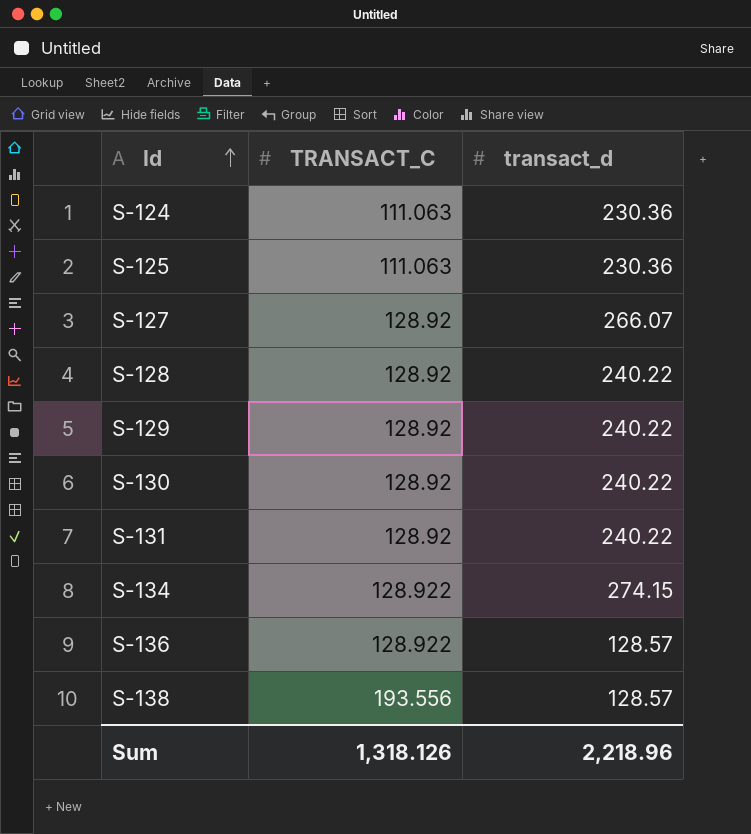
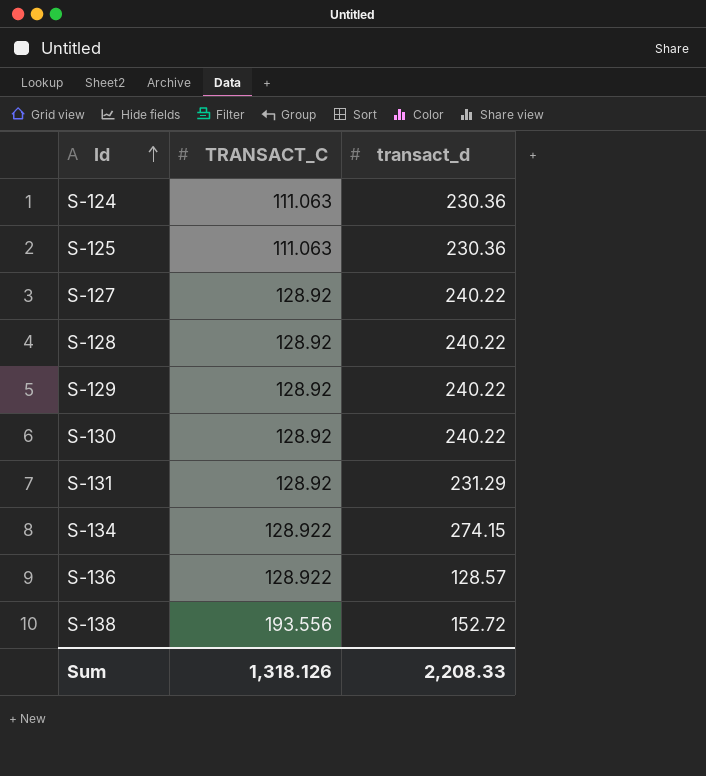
S-127 | transact_d: 266.07 -> 240.22
S-131 | transact_d: 240.22 -> 231.29
S-138 | transact_d: 128.57 -> 152.72
Sum | transact_d: 2,218.96 -> 2,208.33

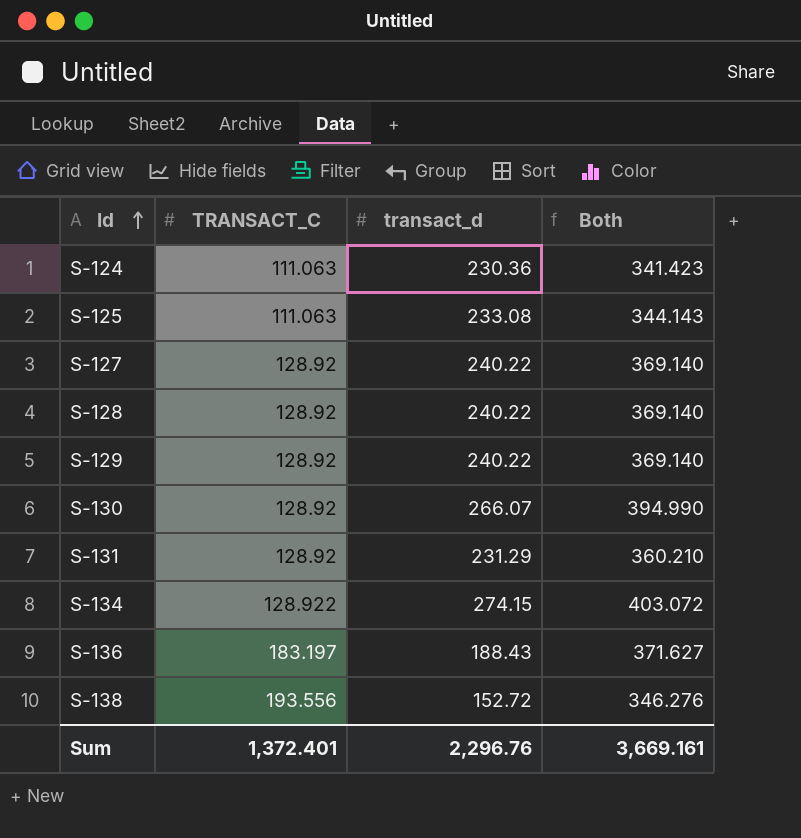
column Both | formula: none -> [TRANSACT_C] + [transact_d]
S-125 | transact_d: 230.36 -> 233.08
S-130 | transact_d: 240.22 -> 266.07
S-136 | TRANSACT_C: 128.922 -> 183.197
S-136 | transact_d: 128.57 -> 188.43
Sum | TRANSACT_C: 1,318.126 -> 1,372.401
Sum | transact_d: 2,208.33 -> 2,296.76

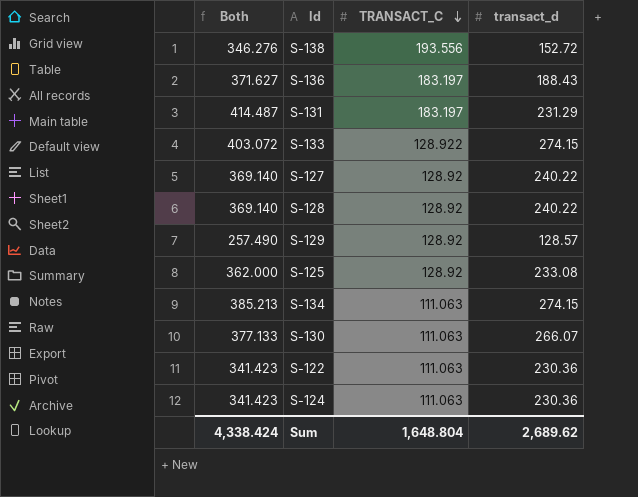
row order: Id ascending -> TRANSACT_C descending
column Both | position: 4 -> 1
S-131 | Both: 360.210 -> 414.487
S-131 | TRANSACT_C: 128.92 -> 183.197
row S-133: none -> 403.072 | 128.922 | 274.15
S-129 | Both: 369.140 -> 257.490
S-129 | transact_d: 240.22 -> 128.57
S-125 | Both: 344.143 -> 362.000
S-125 | TRANSACT_C: 111.063 -> 128.92
S-134 | Both: 403.072 -> 385.213
S-134 | TRANSACT_C: 128.922 -> 111.063
S-130 | Both: 394.990 -> 377.133
S-130 | TRANSACT_C: 128.92 -> 111.063
row S-122: none -> 341.423 | 111.063 | 230.36
Sum | Both: 3,669.161 -> 4,338.424
Sum | TRANSACT_C: 1,372.401 -> 1,648.804
Sum | transact_d: 2,296.76 -> 2,689.62

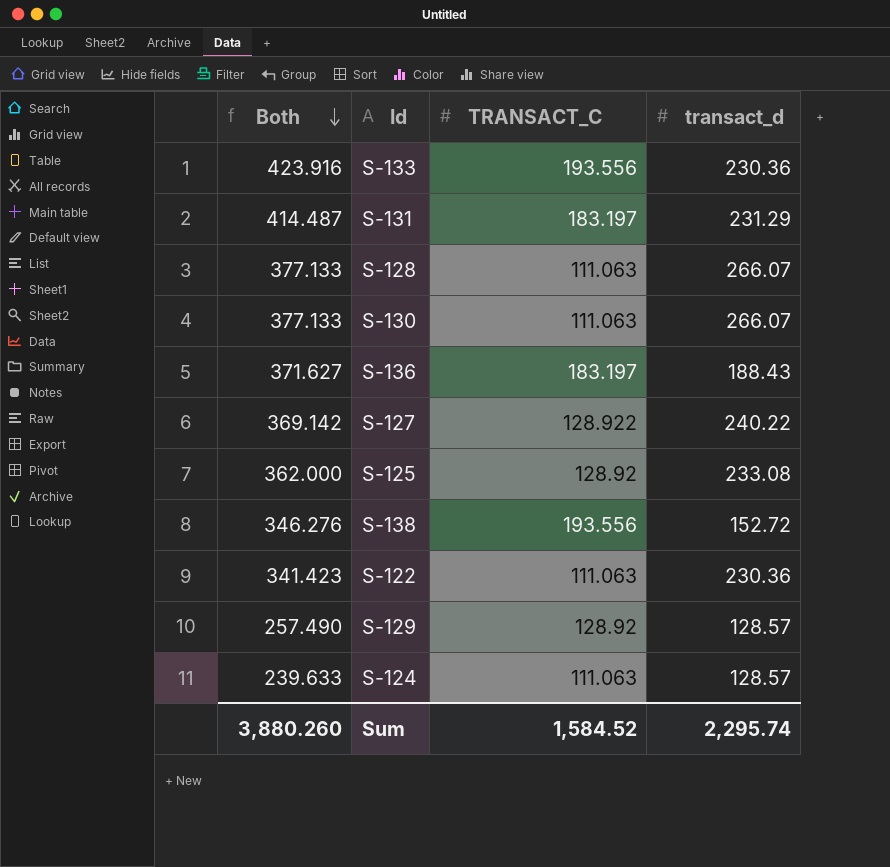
row order: TRANSACT_C descending -> Both descending
row S-134: 385.213 | 111.063 | 274.15 -> none
S-133 | Both: 403.072 -> 423.916
S-133 | TRANSACT_C: 128.922 -> 193.556
S-133 | transact_d: 274.15 -> 230.36
S-128 | Both: 369.140 -> 377.133
S-128 | TRANSACT_C: 128.92 -> 111.063
S-128 | transact_d: 240.22 -> 266.07
S-127 | Both: 369.140 -> 369.142
S-127 | TRANSACT_C: 128.92 -> 128.922
S-124 | Both: 341.423 -> 239.633
S-124 | transact_d: 230.36 -> 128.57
Sum | Both: 4,338.424 -> 3,880.260
Sum | TRANSACT_C: 1,648.804 -> 1,584.52
Sum | transact_d: 2,689.62 -> 2,295.74

